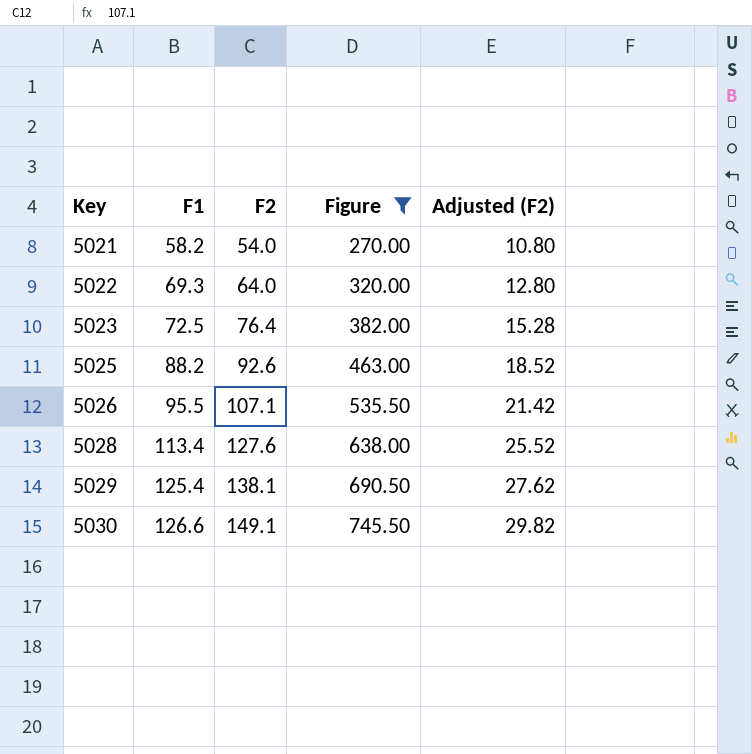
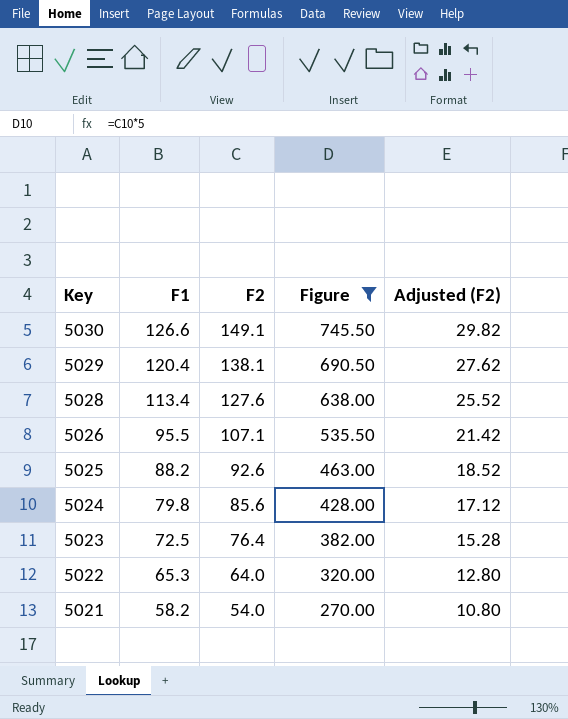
row order: Key ascending -> Key descending
5029 | F1: 125.4 -> 120.4
row 5024: none -> 79.8 | 85.6 | 428.00 | 17.12
5022 | F1: 69.3 -> 65.3

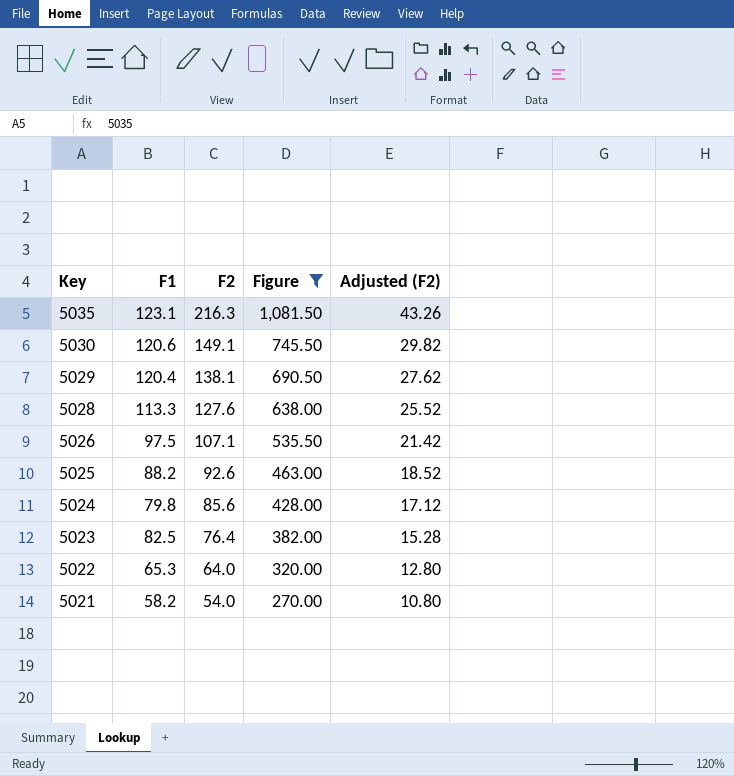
row 5035: none -> 123.1 | 216.3 | 1,081.50 | 43.26
5030 | F1: 126.6 -> 120.6
5028 | F1: 113.4 -> 113.3
5026 | F1: 95.5 -> 97.5
5023 | F1: 72.5 -> 82.5

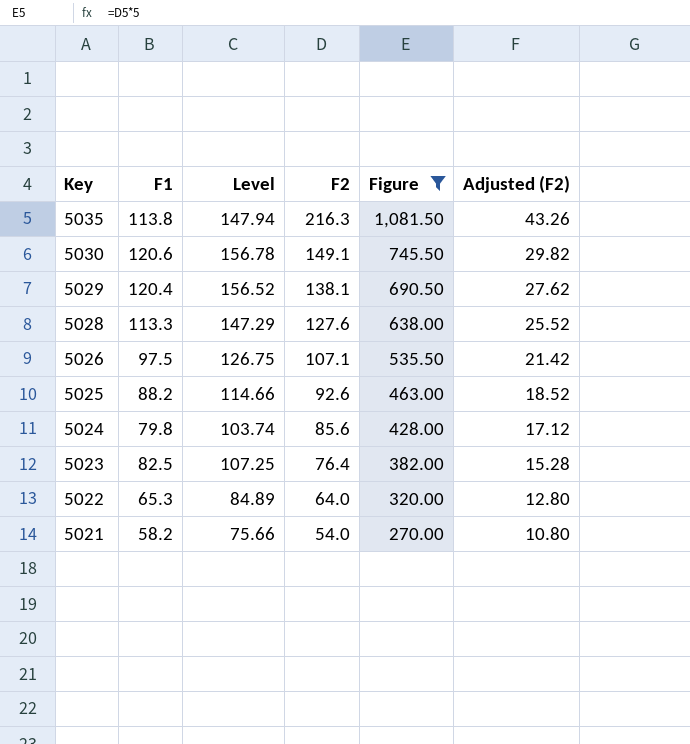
column Level | formula: none -> [F1] * 1.3
5035 | F1: 123.1 -> 113.8

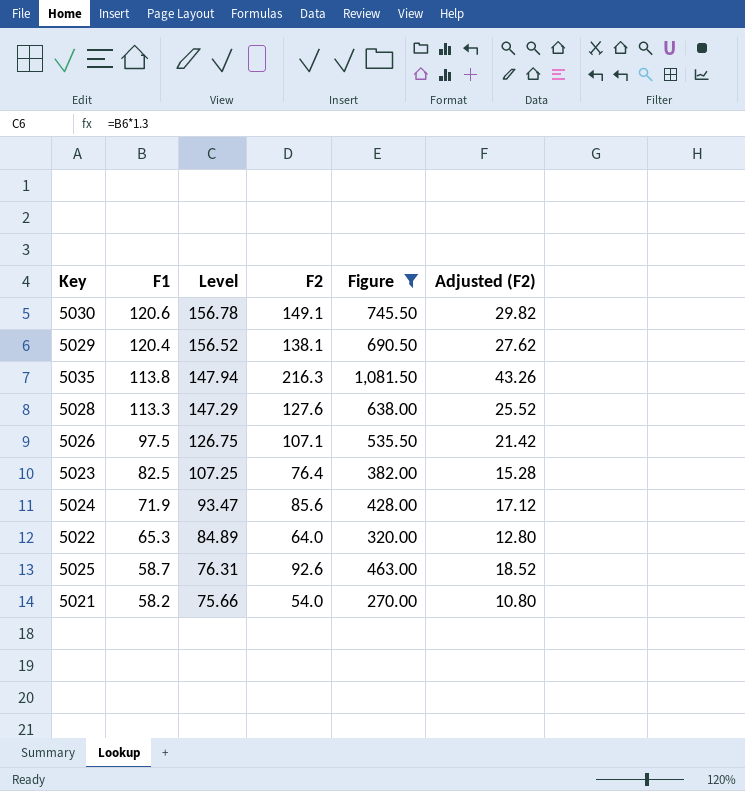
row order: Key descending -> F1 descending
5024 | F1: 79.8 -> 71.9
5024 | Level: 103.74 -> 93.47
5025 | F1: 88.2 -> 58.7
5025 | Level: 114.66 -> 76.31

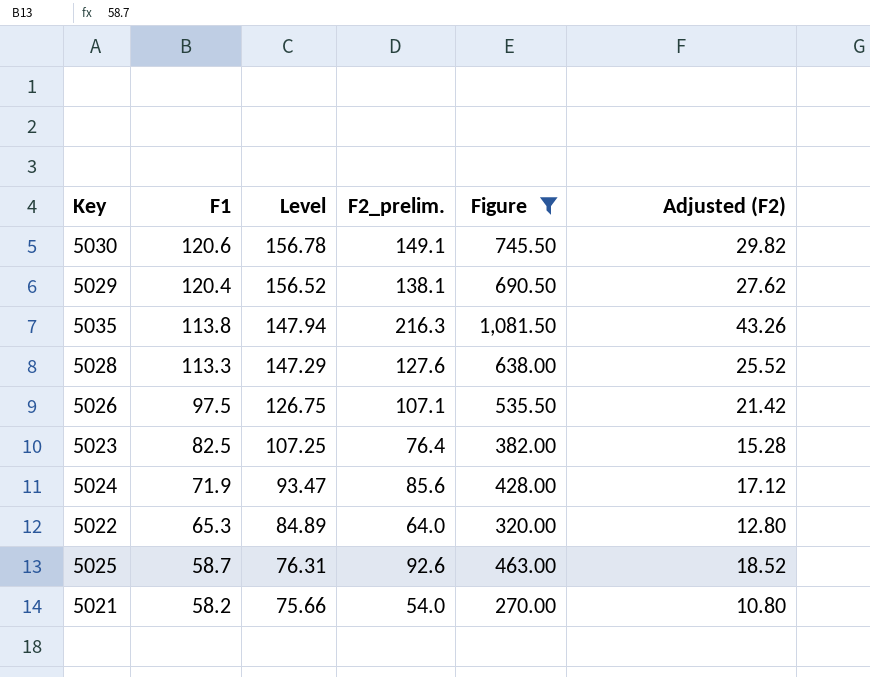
column name: F2 -> F2_prelim.

